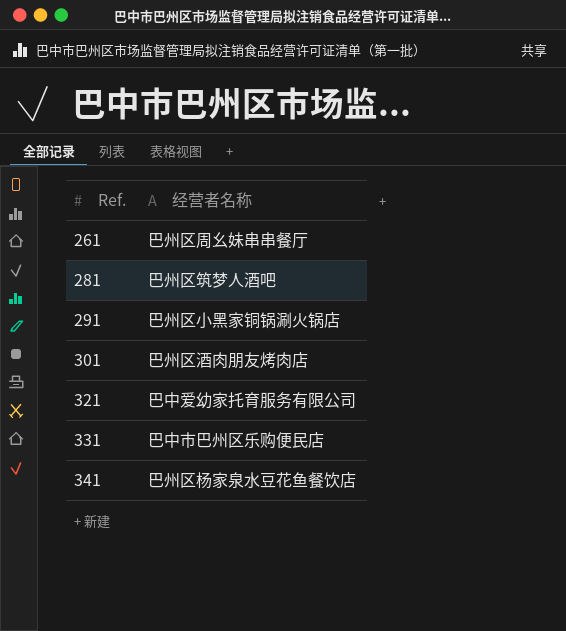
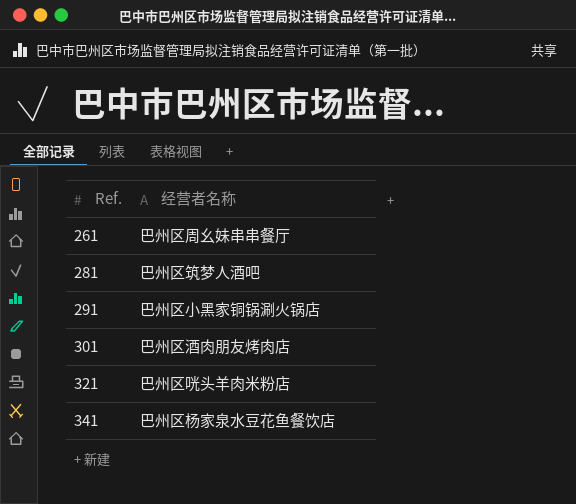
row 331: 巴中市巴州区乐购便民店 -> none
321 | 经营者名称: 巴中爱幼家托育服务有限公司 -> 巴州区咣头羊肉米粉店

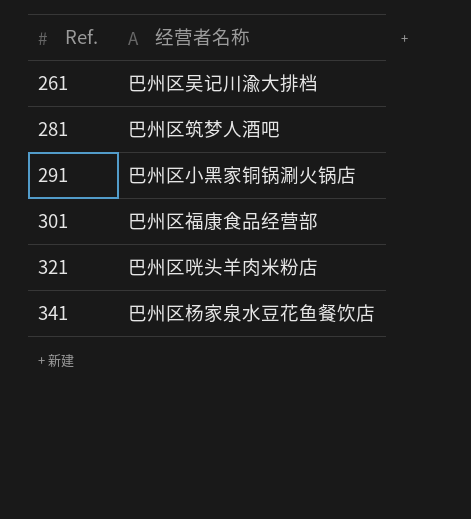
261 | 经营者名称: 巴州区周幺妹串串餐厅 -> 巴州区吴记川渝大排档
301 | 经营者名称: 巴州区酒肉朋友烤肉店 -> 巴州区福康食品经营部

